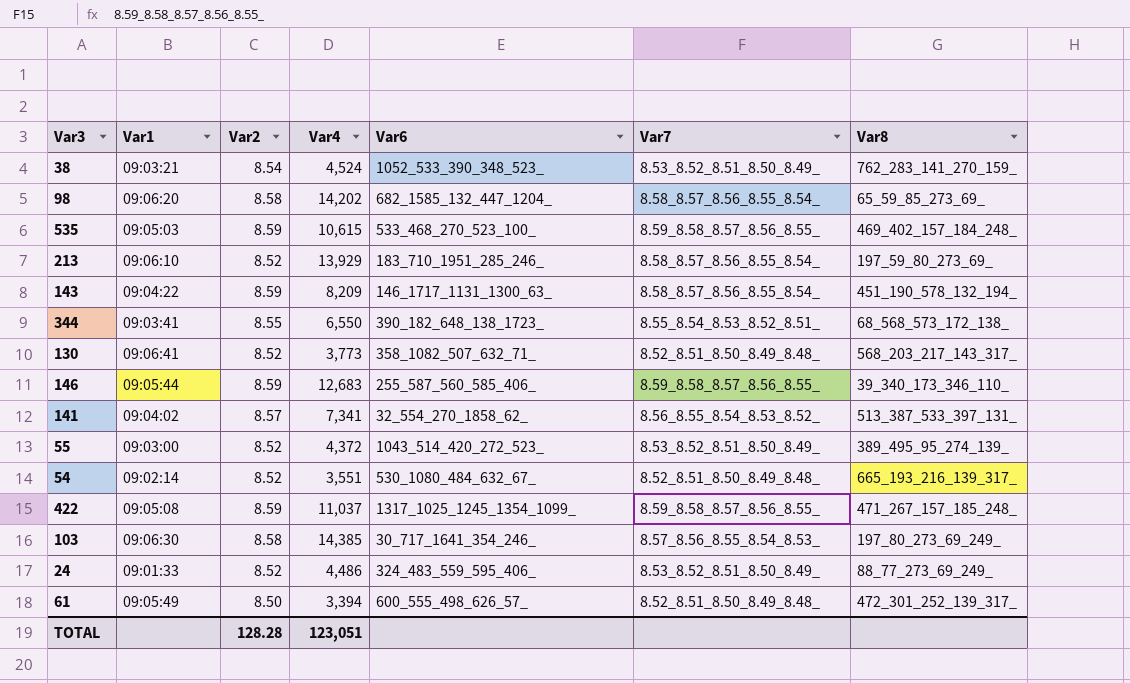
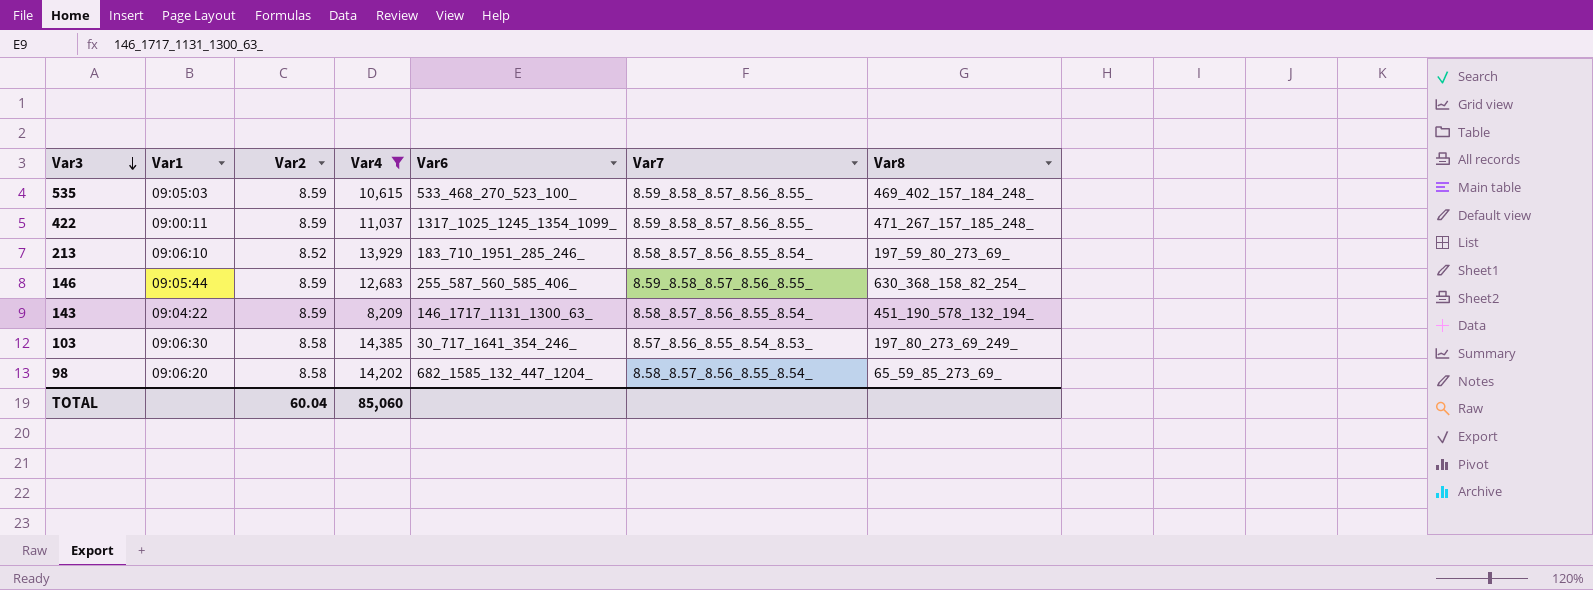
filter: none -> Var4 >= 8,209
row order: none -> Var3 descending
422 | Var1: 09:05:08 -> 09:00:11
146 | Var8: 39_340_173_346_110_ -> 630_368_158_82_254_
TOTAL | Var2: 128.28 -> 60.04
TOTAL | Var4: 123,051 -> 85,060

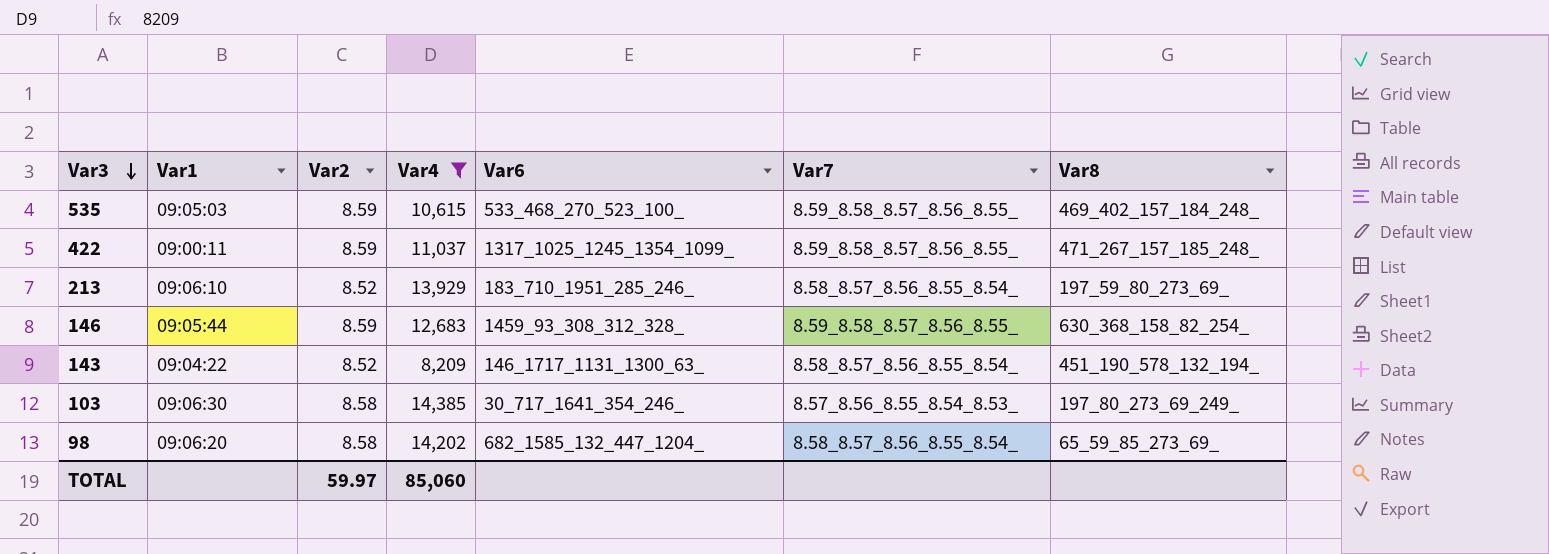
146 | Var6: 255_587_560_585_406_ -> 1459_93_308_312_328_
143 | Var2: 8.59 -> 8.52
TOTAL | Var2: 60.04 -> 59.97

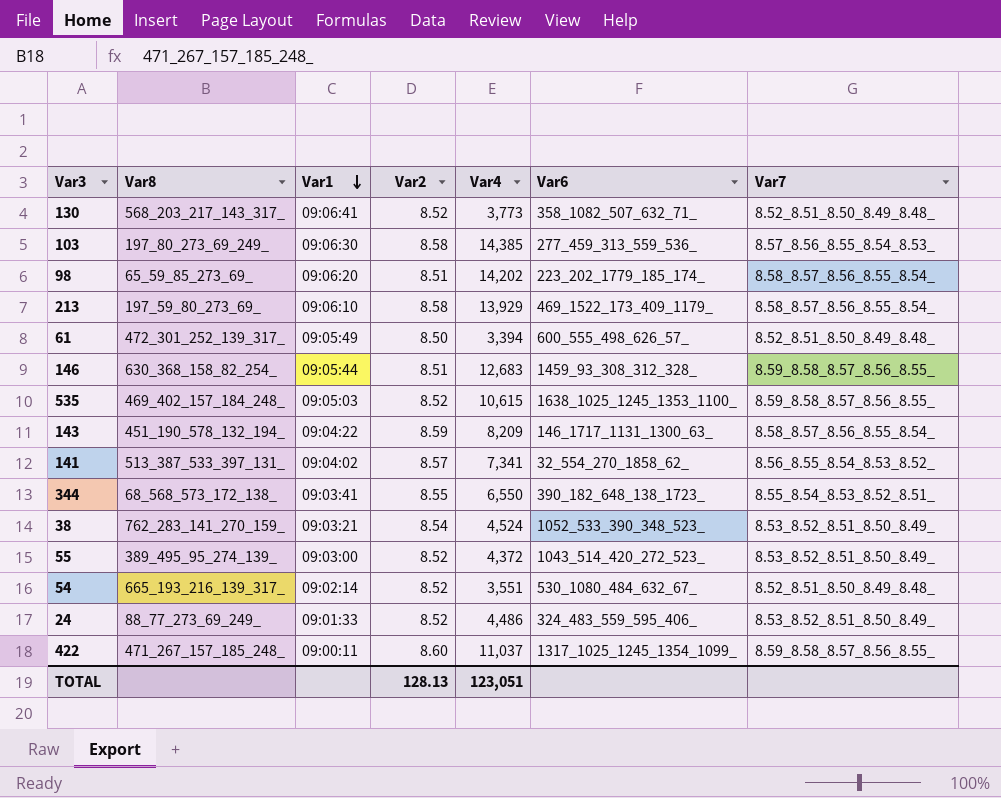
filter: Var4 >= 8,209 -> none
row order: Var3 descending -> Var1 descending
column Var8 | position: 7 -> 2
103 | Var6: 30_717_1641_354_246_ -> 277_459_313_559_536_
98 | Var2: 8.58 -> 8.51
98 | Var6: 682_1585_132_447_1204_ -> 223_202_1779_185_174_
213 | Var2: 8.52 -> 8.58
213 | Var6: 183_710_1951_285_246_ -> 469_1522_173_409_1179_
146 | Var2: 8.59 -> 8.51
535 | Var2: 8.59 -> 8.52
535 | Var6: 533_468_270_523_100_ -> 1638_1025_1245_1353_1100_
143 | Var2: 8.52 -> 8.59
422 | Var2: 8.59 -> 8.60
TOTAL | Var2: 59.97 -> 128.13
TOTAL | Var4: 85,060 -> 123,051

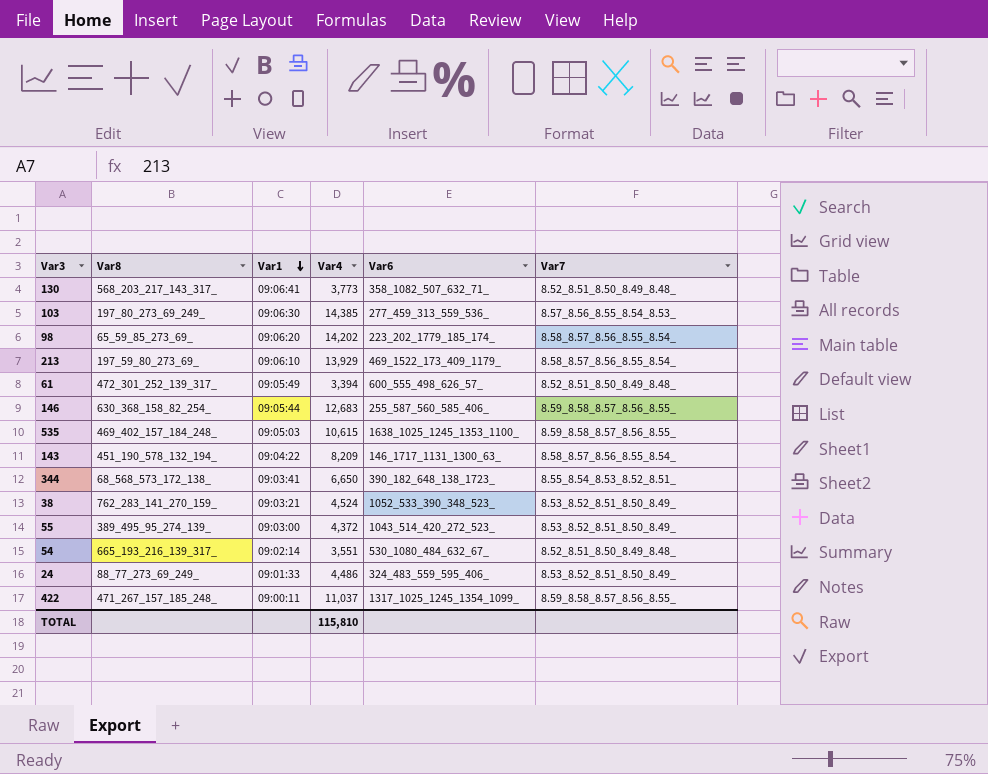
column Var2 | position: 4 -> none
row 141: 513_387_533_397_131_ | 09:04:02 | 8.57 | 7,341 | 32_554_270_1858_62_ | 8.56_8.55_8.54_8.53_8.52_ -> none
146 | Var6: 1459_93_308_312_328_ -> 255_587_560_585_406_
344 | Var4: 6,550 -> 6,650
TOTAL | Var4: 123,051 -> 115,810

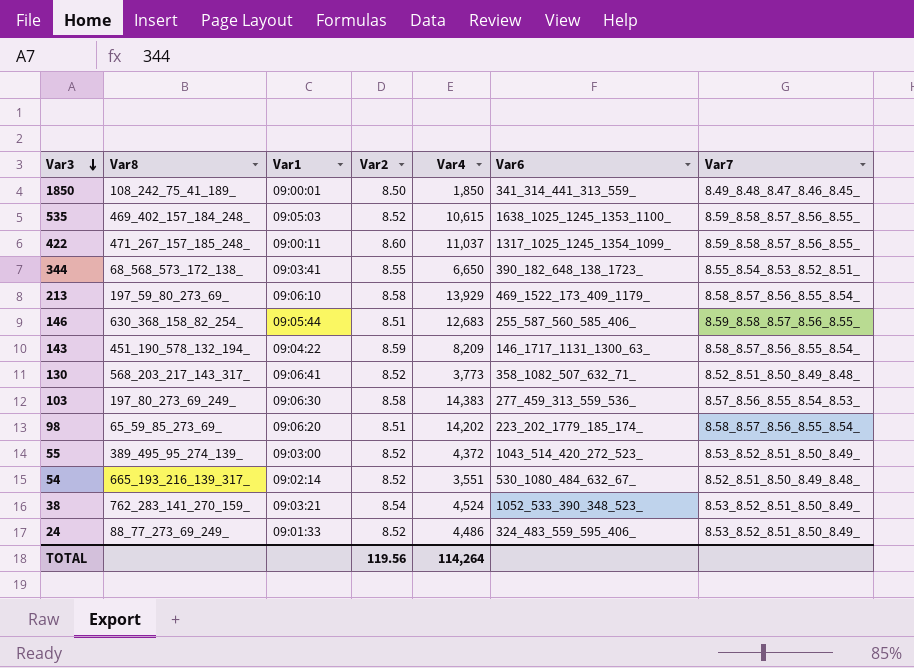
row order: Var1 descending -> Var3 descending
column Var2 | position: none -> 4
row 61: 472_301_252_139_317_ | 09:05:49 | 3,394 | 600_555_498_626_57_ | 8.52_8.51_8.50_8.49_8.48_ -> none
row 1850: none -> 108_242_75_41_189_ | 09:00:01 | 8.50 | 1,850 | 341_314_441_313_559_ | 8.49_8.48_8.47_8.46_8.45_
103 | Var4: 14,385 -> 14,383
TOTAL | Var4: 115,810 -> 114,264

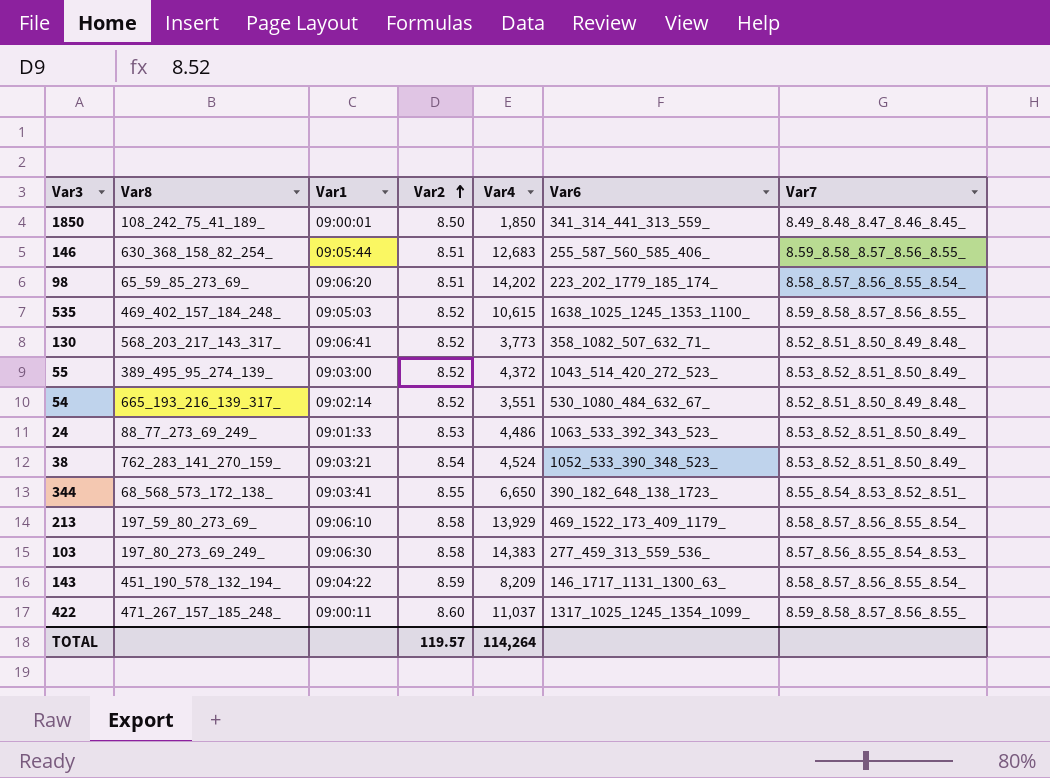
row order: Var3 descending -> Var2 ascending
24 | Var2: 8.52 -> 8.53
24 | Var6: 324_483_559_595_406_ -> 1063_533_392_343_523_
TOTAL | Var2: 119.56 -> 119.57

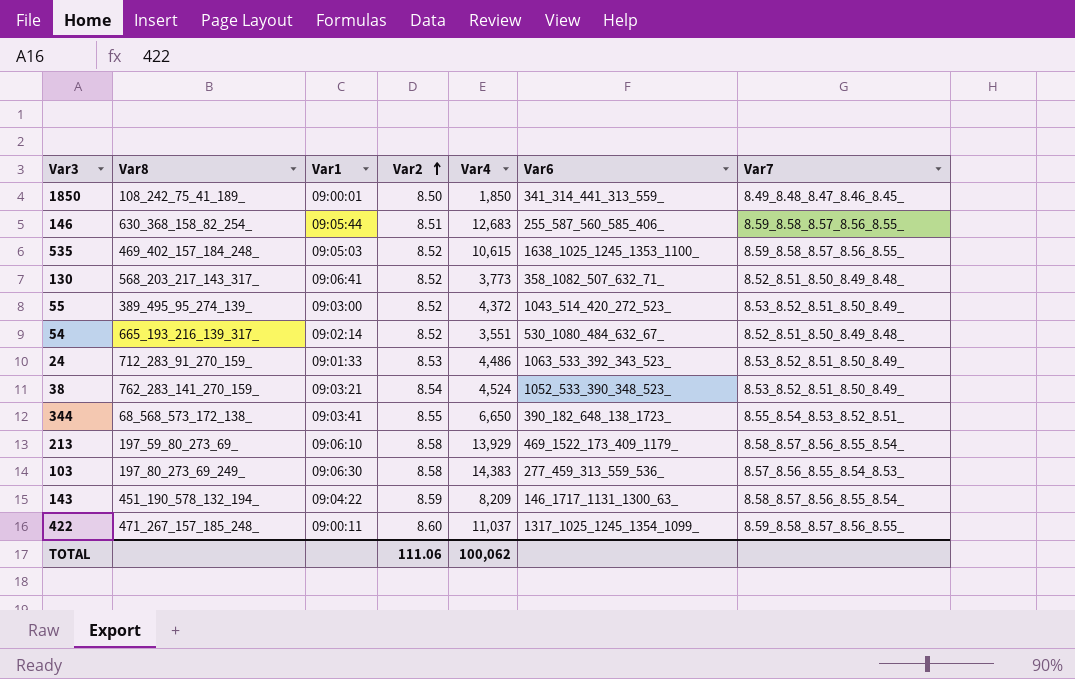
row 98: 65_59_85_273_69_ | 09:06:20 | 8.51 | 14,202 | 223_202_1779_185_174_ | 8.58_8.57_8.56_8.55_8.54_ -> none
24 | Var8: 88_77_273_69_249_ -> 712_283_91_270_159_
TOTAL | Var2: 119.57 -> 111.06
TOTAL | Var4: 114,264 -> 100,062

